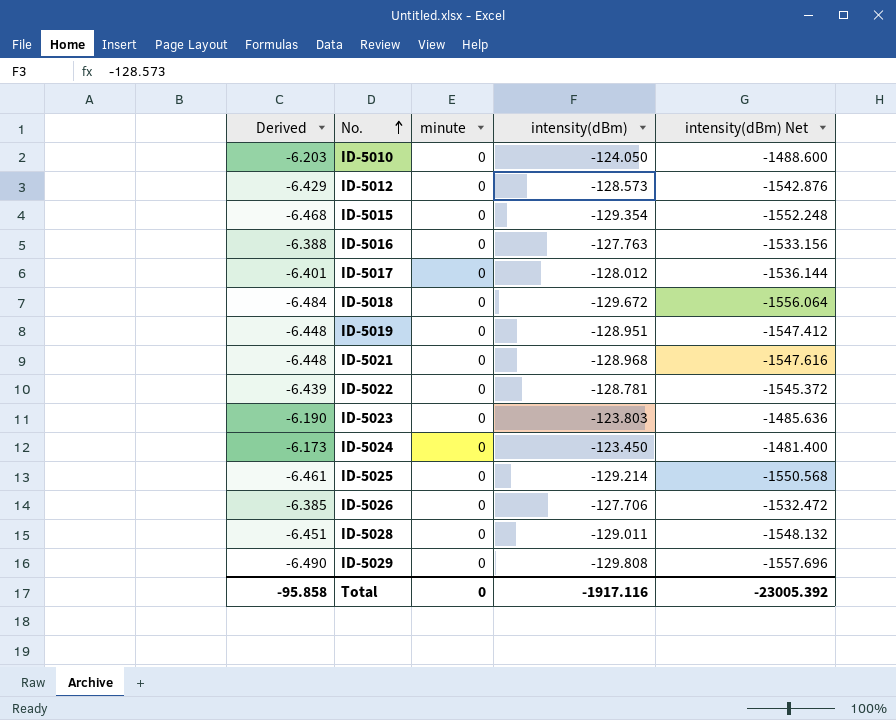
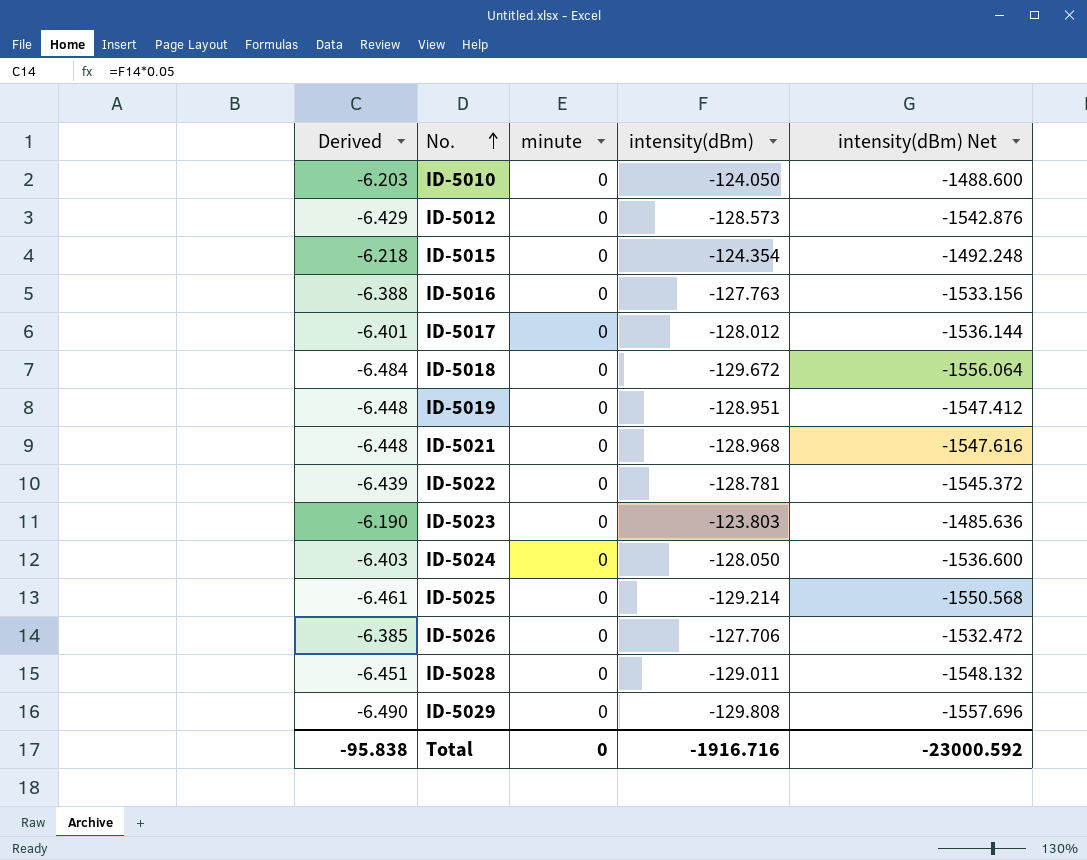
ID-5015 | Derived: -6.468 -> -6.218
ID-5015 | intensity(dBm): -129.354 -> -124.354
ID-5015 | intensity(dBm) Net: -1552.248 -> -1492.248
ID-5024 | Derived: -6.173 -> -6.403
ID-5024 | intensity(dBm): -123.450 -> -128.050
ID-5024 | intensity(dBm) Net: -1481.400 -> -1536.600
Total | Derived: -95.858 -> -95.838
Total | intensity(dBm): -1917.116 -> -1916.716
Total | intensity(dBm) Net: -23005.392 -> -23000.592

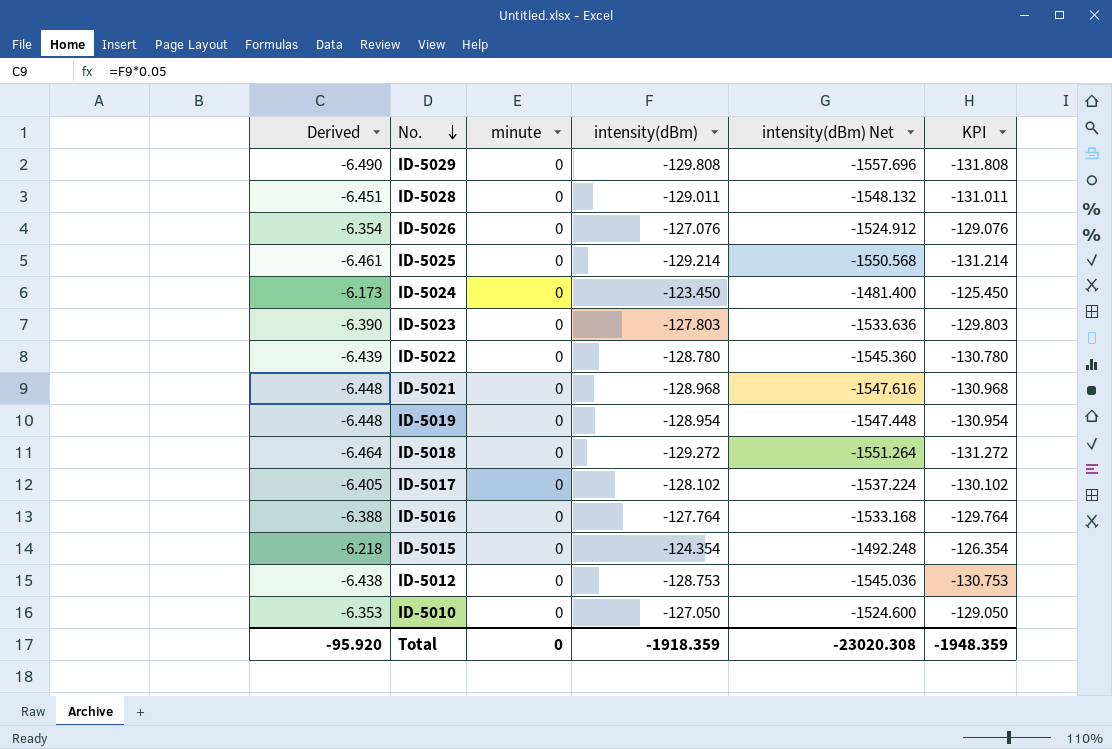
row order: No. ascending -> No. descending
column KPI | formula: none -> [intensity(dBm)] - 2
ID-5026 | Derived: -6.385 -> -6.354
ID-5026 | intensity(dBm): -127.706 -> -127.076
ID-5026 | intensity(dBm) Net: -1532.472 -> -1524.912
ID-5024 | Derived: -6.403 -> -6.173
ID-5024 | intensity(dBm): -128.050 -> -123.450
ID-5024 | intensity(dBm) Net: -1536.600 -> -1481.400
ID-5023 | Derived: -6.190 -> -6.390
ID-5023 | intensity(dBm): -123.803 -> -127.803
ID-5023 | intensity(dBm) Net: -1485.636 -> -1533.636
ID-5022 | intensity(dBm): -128.781 -> -128.780
ID-5022 | intensity(dBm) Net: -1545.372 -> -1545.360
ID-5019 | intensity(dBm): -128.951 -> -128.954
ID-5019 | intensity(dBm) Net: -1547.412 -> -1547.448
ID-5018 | Derived: -6.484 -> -6.464
ID-5018 | intensity(dBm): -129.672 -> -129.272
ID-5018 | intensity(dBm) Net: -1556.064 -> -1551.264
ID-5017 | Derived: -6.401 -> -6.405
ID-5017 | intensity(dBm): -128.012 -> -128.102
ID-5017 | intensity(dBm) Net: -1536.144 -> -1537.224
ID-5016 | intensity(dBm): -127.763 -> -127.764
ID-5016 | intensity(dBm) Net: -1533.156 -> -1533.168
ID-5012 | Derived: -6.429 -> -6.438
ID-5012 | intensity(dBm): -128.573 -> -128.753
ID-5012 | intensity(dBm) Net: -1542.876 -> -1545.036
ID-5010 | Derived: -6.203 -> -6.353
ID-5010 | intensity(dBm): -124.050 -> -127.050
ID-5010 | intensity(dBm) Net: -1488.600 -> -1524.600
Total | Derived: -95.838 -> -95.920
Total | intensity(dBm): -1916.716 -> -1918.359
Total | intensity(dBm) Net: -23000.592 -> -23020.308

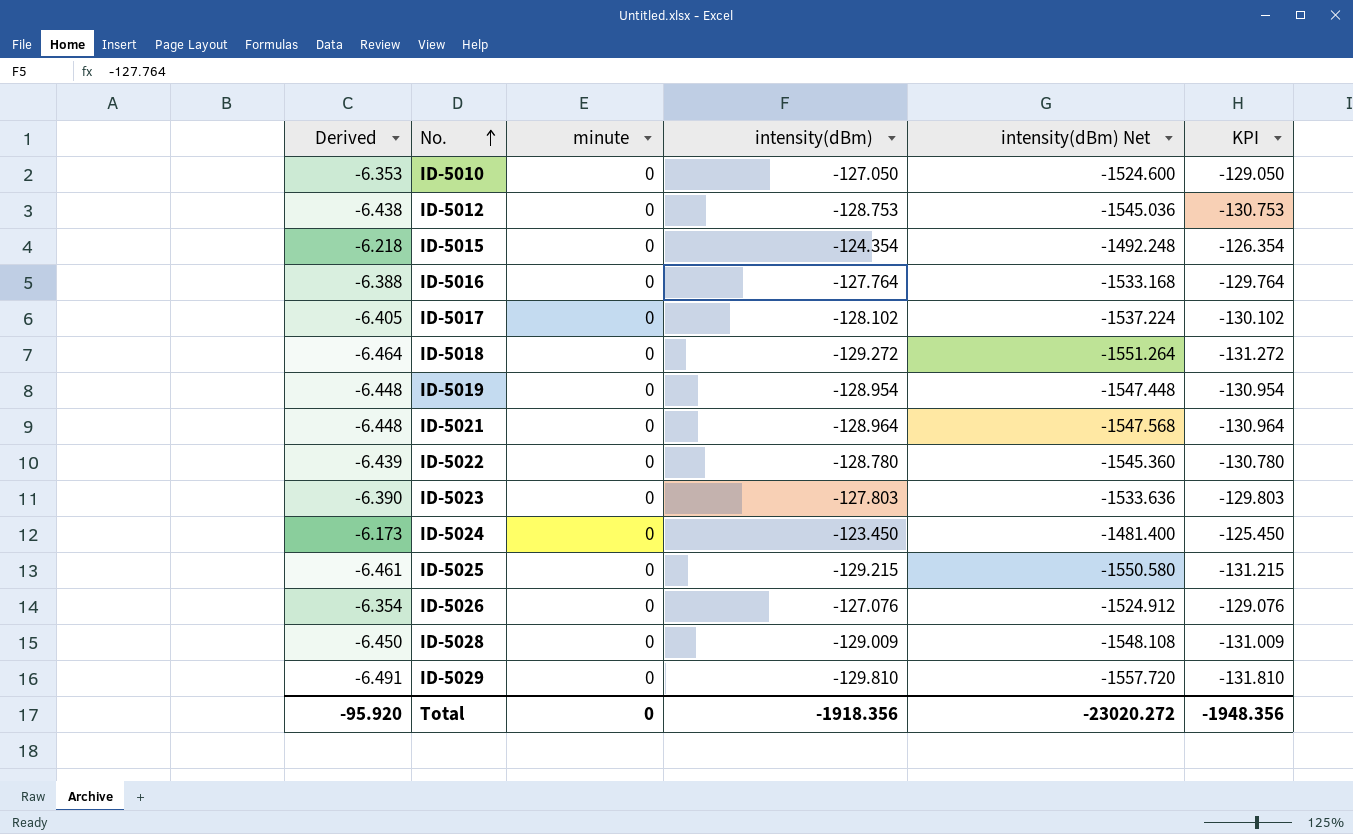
row order: No. descending -> No. ascending
ID-5021 | intensity(dBm): -128.968 -> -128.964
ID-5021 | intensity(dBm) Net: -1547.616 -> -1547.568
ID-5021 | KPI: -130.968 -> -130.964
ID-5025 | intensity(dBm): -129.214 -> -129.215
ID-5025 | intensity(dBm) Net: -1550.568 -> -1550.580
ID-5025 | KPI: -131.214 -> -131.215
ID-5028 | Derived: -6.451 -> -6.450
ID-5028 | intensity(dBm): -129.011 -> -129.009
ID-5028 | intensity(dBm) Net: -1548.132 -> -1548.108
ID-5028 | KPI: -131.011 -> -131.009
ID-5029 | Derived: -6.490 -> -6.491
ID-5029 | intensity(dBm): -129.808 -> -129.810
ID-5029 | intensity(dBm) Net: -1557.696 -> -1557.720
ID-5029 | KPI: -131.808 -> -131.810
Total | intensity(dBm): -1918.359 -> -1918.356
Total | intensity(dBm) Net: -23020.308 -> -23020.272
Total | KPI: -1948.359 -> -1948.356

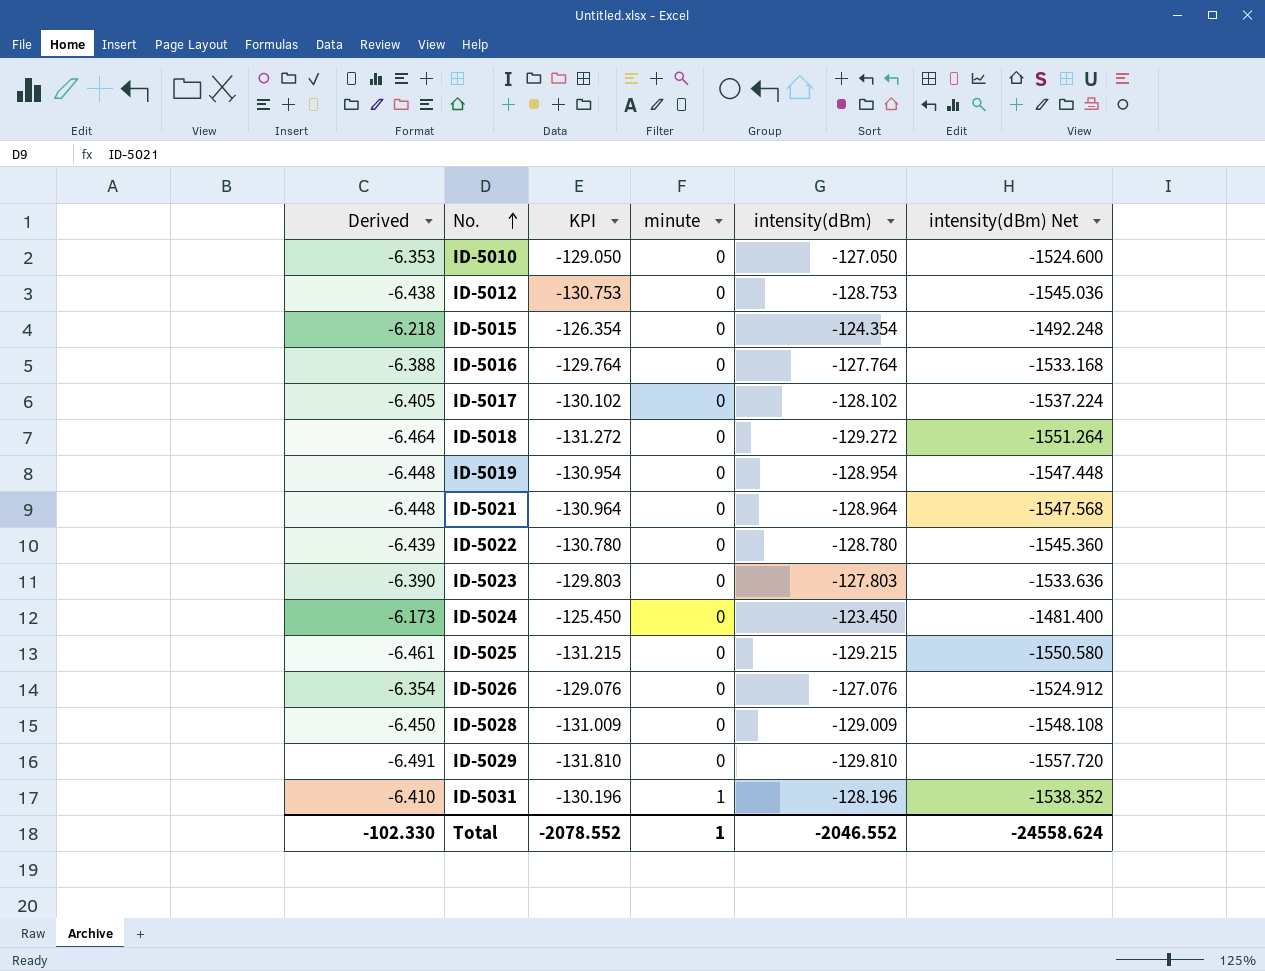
column KPI | position: 6 -> 3
row ID-5031: none -> -6.410 | -130.196 | 1 | -128.196 | -1538.352
Total | Derived: -95.920 -> -102.330
Total | KPI: -1948.356 -> -2078.552
Total | minute: 0 -> 1
Total | intensity(dBm): -1918.356 -> -2046.552
Total | intensity(dBm) Net: -23020.272 -> -24558.624

